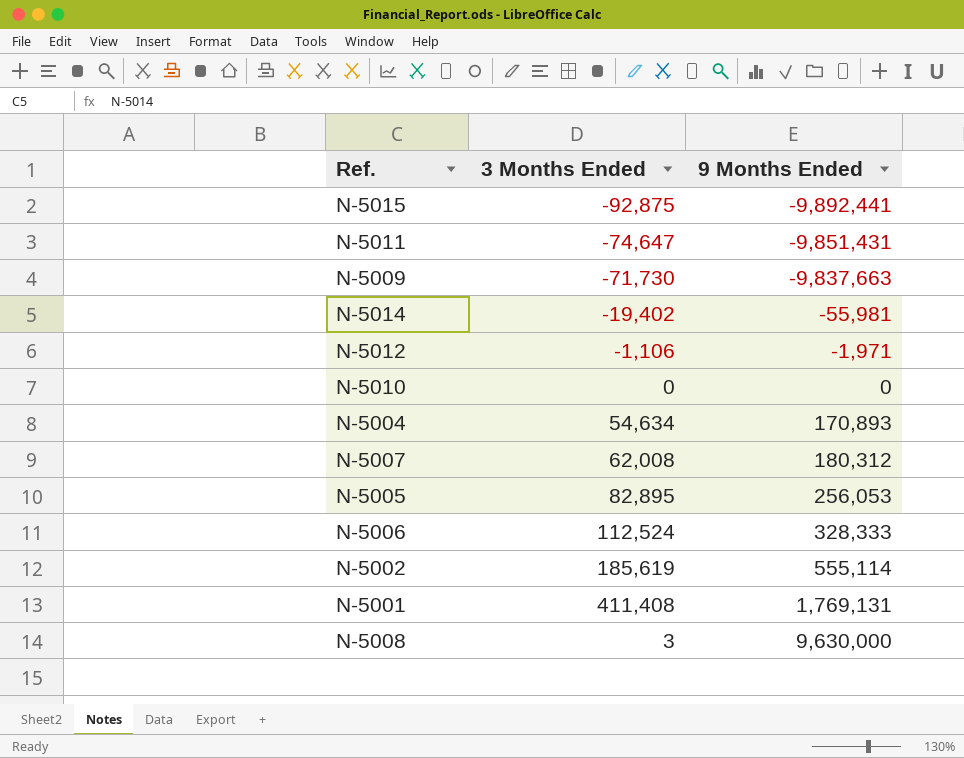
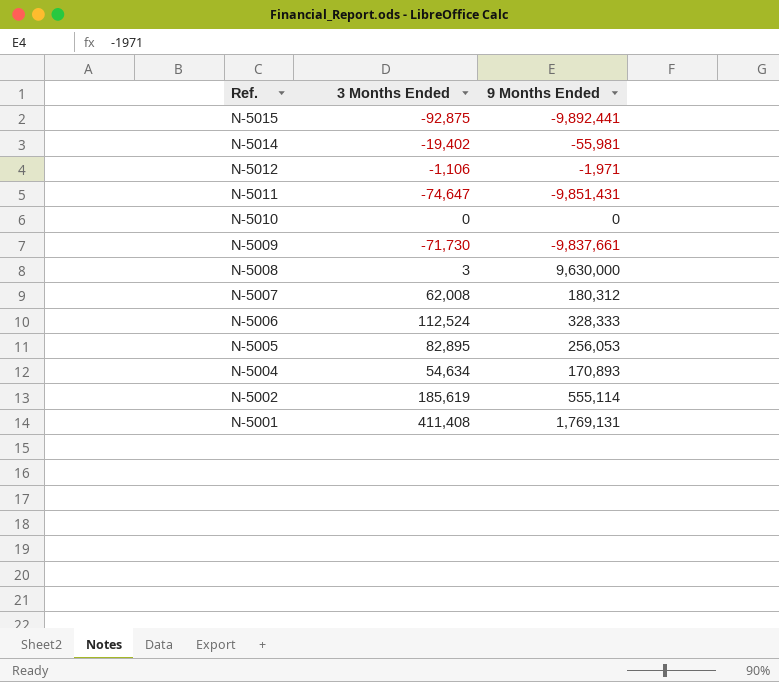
row order: 9 Months Ended ascending -> Ref. descending
N-5009 | 9 Months Ended: -9,837,663 -> -9,837,661

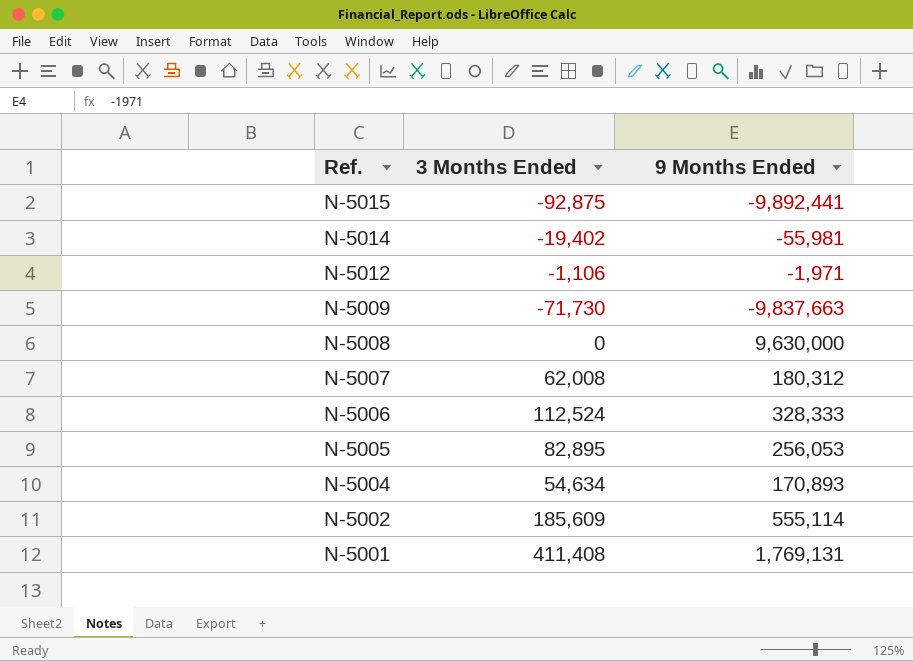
row N-5011: -74,647 | -9,851,431 -> none
row N-5010: 0 | 0 -> none
N-5009 | 9 Months Ended: -9,837,661 -> -9,837,663
N-5008 | 3 Months Ended: 3 -> 0
N-5002 | 3 Months Ended: 185,619 -> 185,609

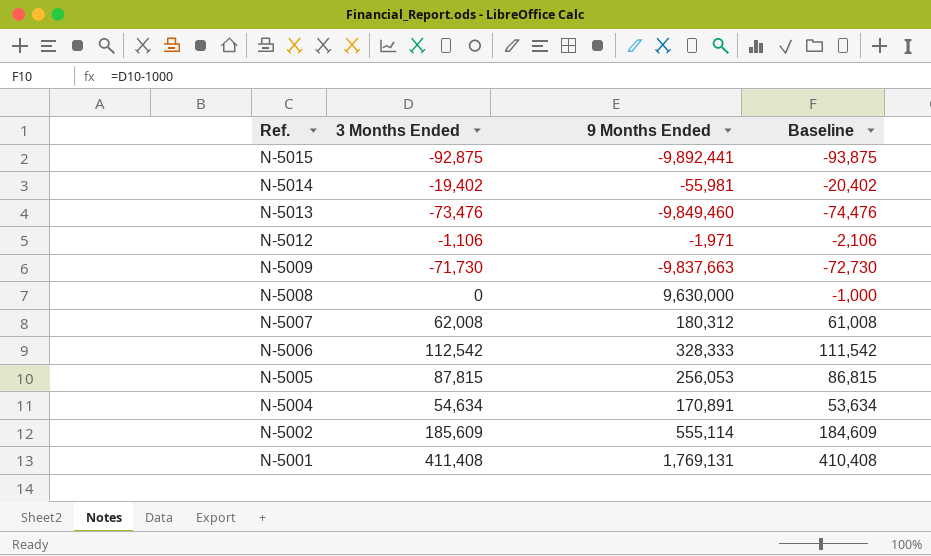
column Baseline | formula: none -> [3 Months Ended] - 1000
row N-5013: none -> -73,476 | -9,849,460 | -74,476
N-5006 | 3 Months Ended: 112,524 -> 112,542
N-5005 | 3 Months Ended: 82,895 -> 87,815
N-5004 | 9 Months Ended: 170,893 -> 170,891

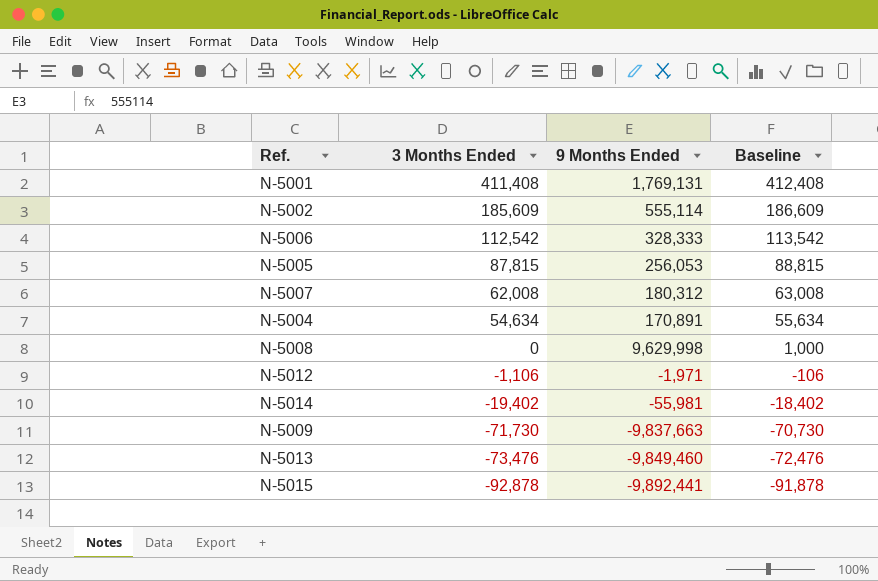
row order: Ref. descending -> 3 Months Ended descending
column Baseline | formula: [3 Months Ended] - 1000 -> [3 Months Ended] + 1000
N-5008 | 9 Months Ended: 9,630,000 -> 9,629,998
N-5015 | 3 Months Ended: -92,875 -> -92,878

